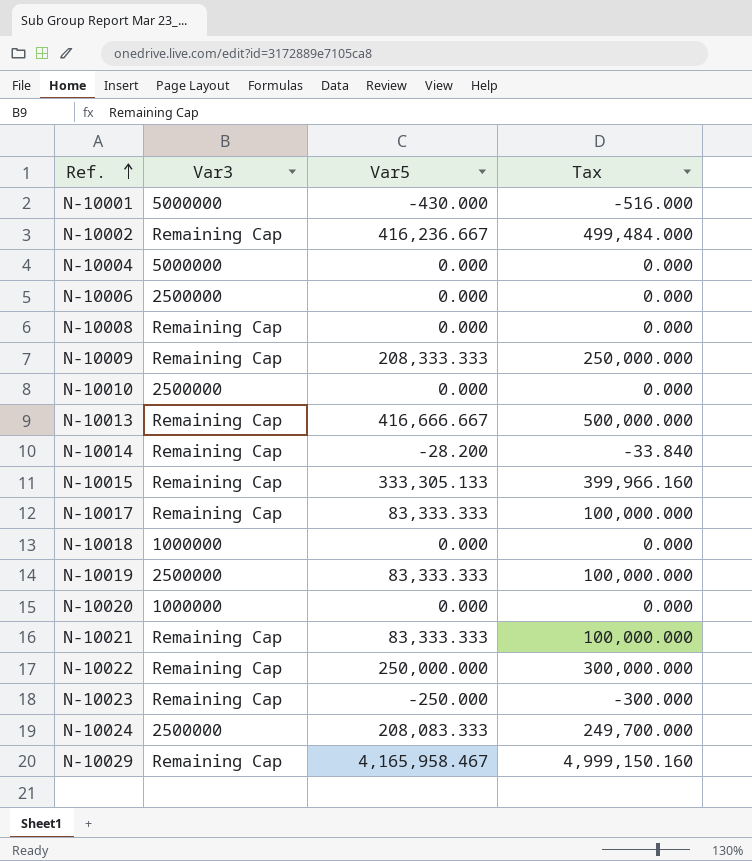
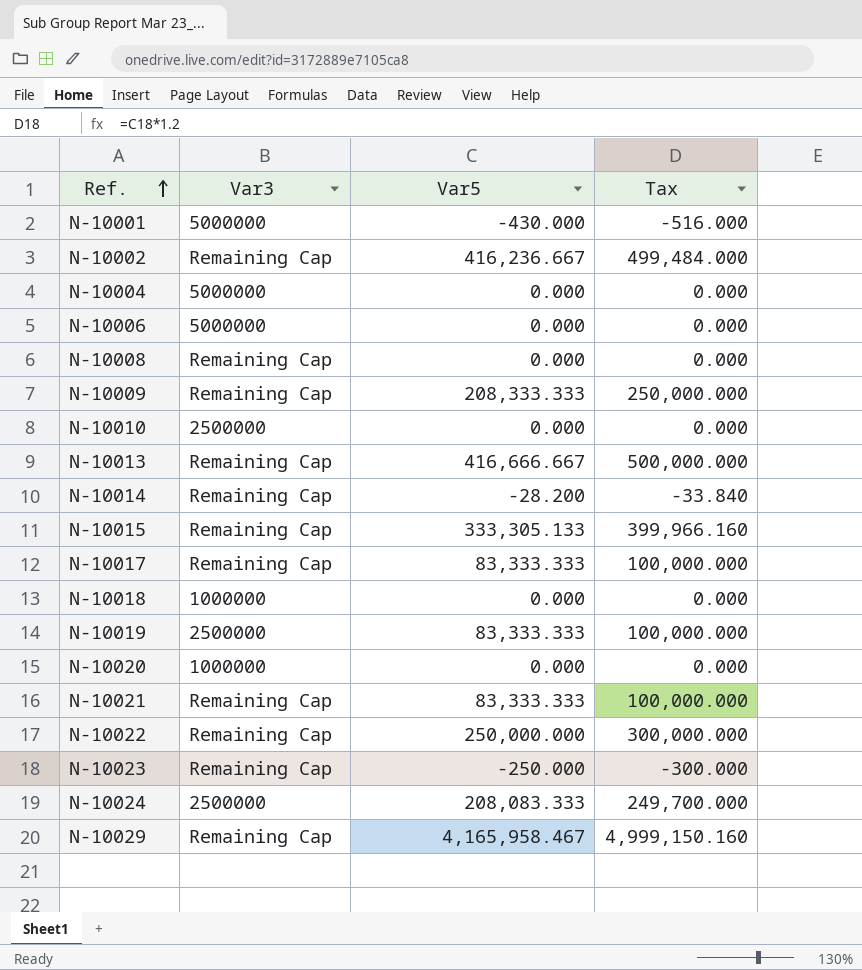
N-10006 | Var3: 2500000 -> 5000000

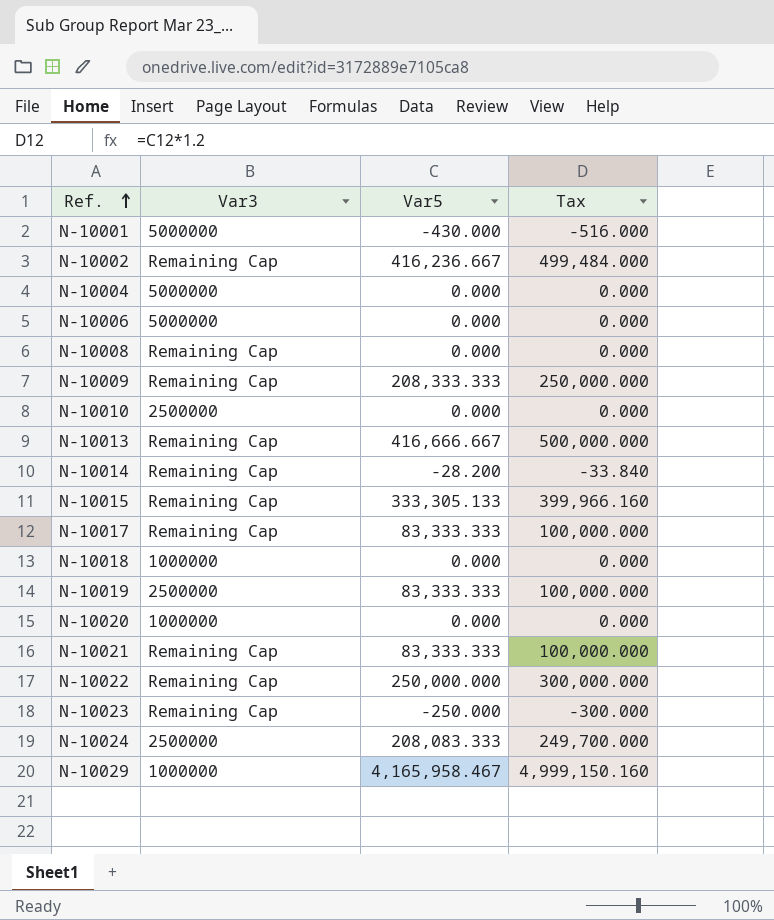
N-10029 | Var3: Remaining Cap -> 1000000

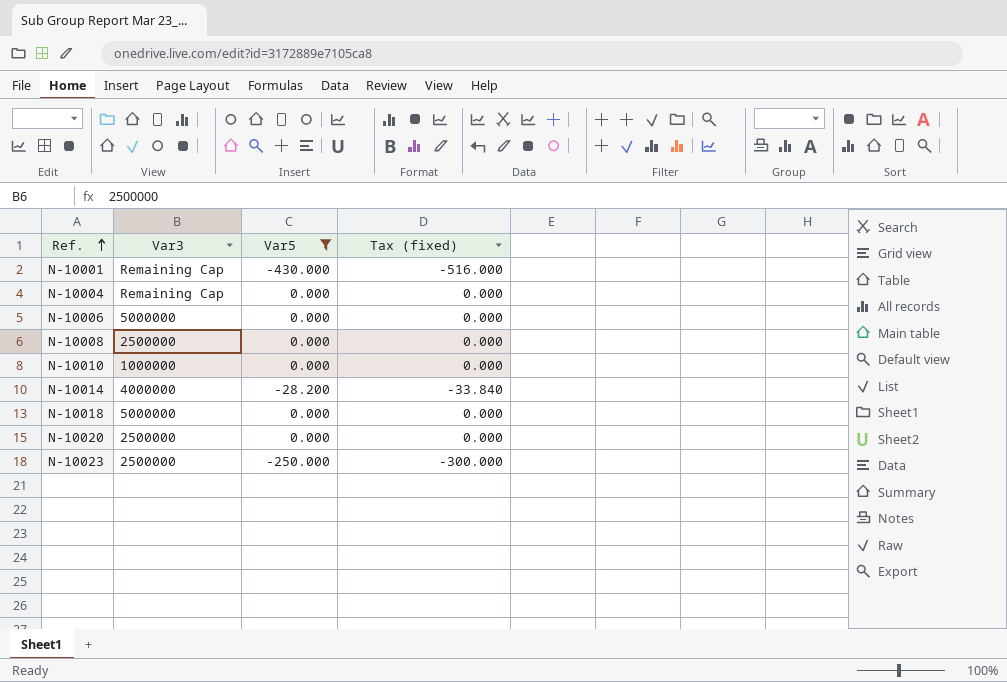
filter: none -> Var5 <= 0.000
column name: Tax -> Tax (fixed)
N-10001 | Var3: 5000000 -> Remaining Cap
N-10004 | Var3: 5000000 -> Remaining Cap
N-10008 | Var3: Remaining Cap -> 2500000
N-10010 | Var3: 2500000 -> 1000000
N-10014 | Var3: Remaining Cap -> 4000000
N-10018 | Var3: 1000000 -> 5000000
N-10020 | Var3: 1000000 -> 2500000
N-10023 | Var3: Remaining Cap -> 2500000

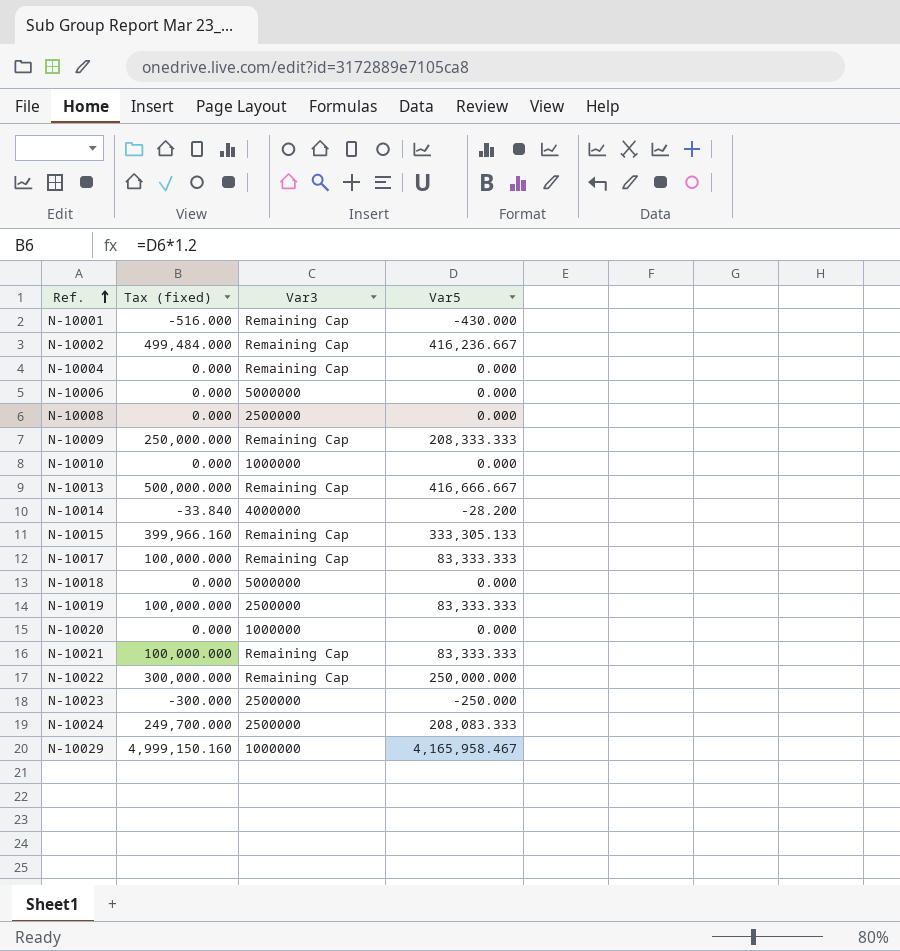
filter: Var5 <= 0.000 -> none
column Tax (fixed) | position: 4 -> 2
N-10020 | Var3: 2500000 -> 1000000

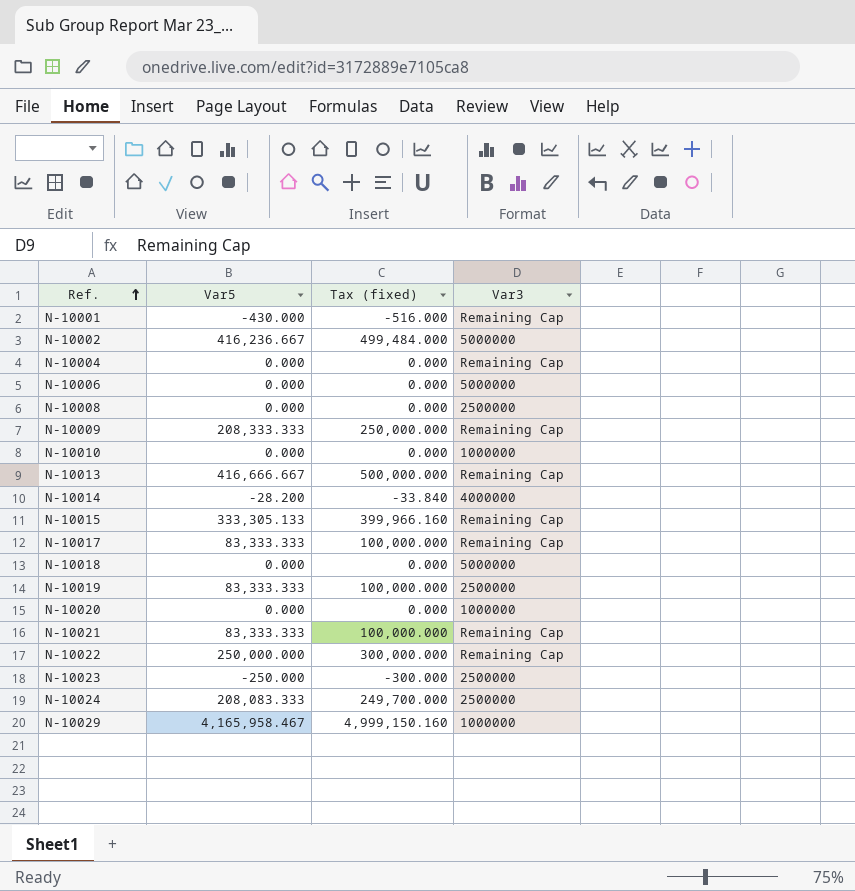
column Var5 | position: 4 -> 2
N-10002 | Var3: Remaining Cap -> 5000000

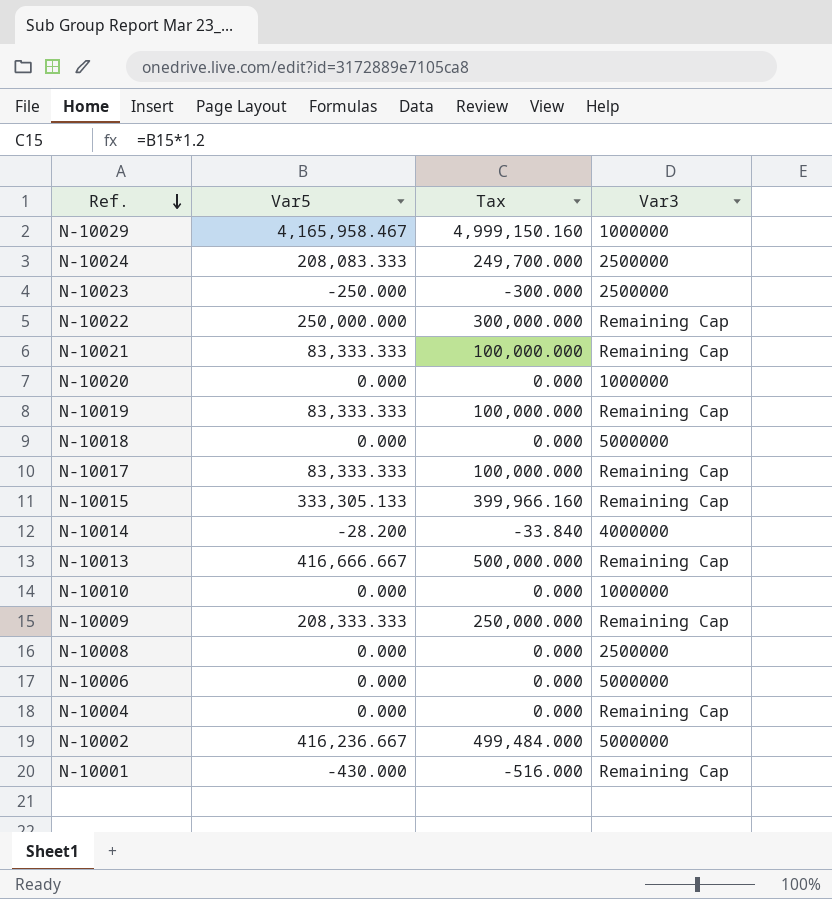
row order: Ref. ascending -> Ref. descending
column name: Tax (fixed) -> Tax
N-10019 | Var3: 2500000 -> Remaining Cap

